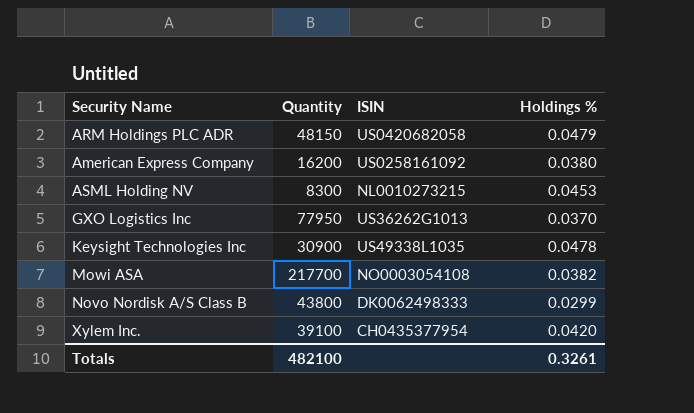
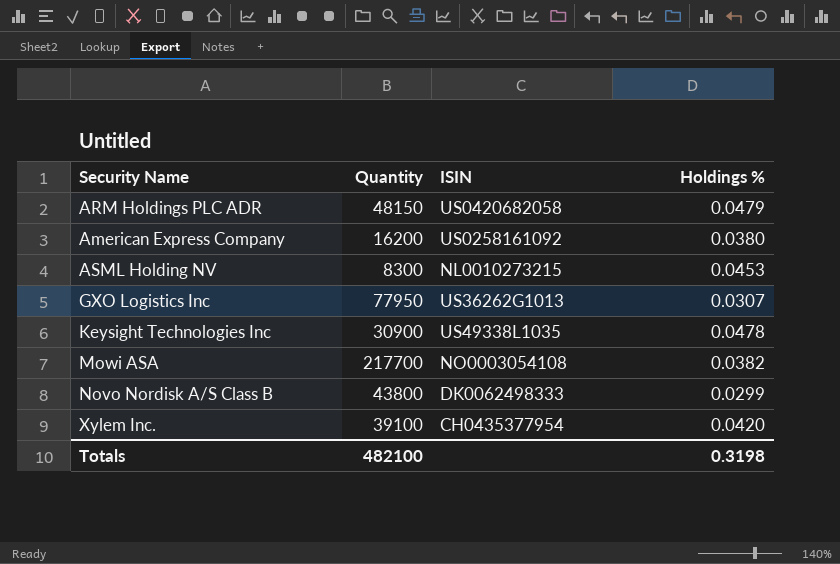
GXO Logistics Inc | Holdings %: 0.0370 -> 0.0307
Totals | Holdings %: 0.3261 -> 0.3198

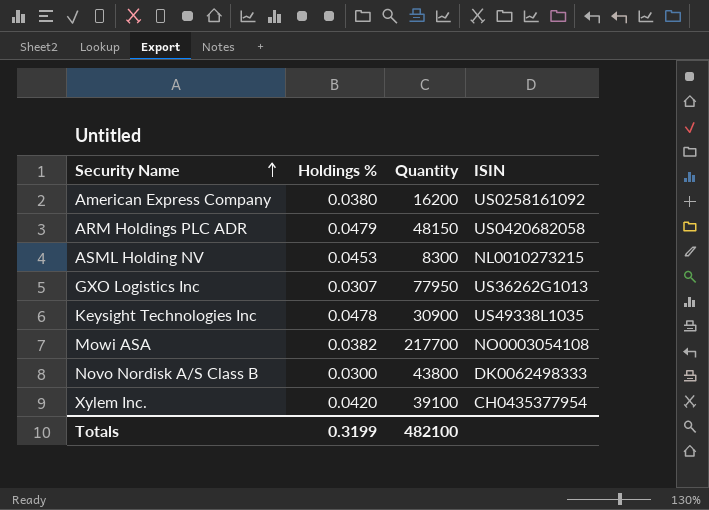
row order: none -> Security Name ascending
column Holdings % | position: 4 -> 2
Novo Nordisk A/S Class B | Holdings %: 0.0299 -> 0.0300
Totals | Holdings %: 0.3198 -> 0.3199

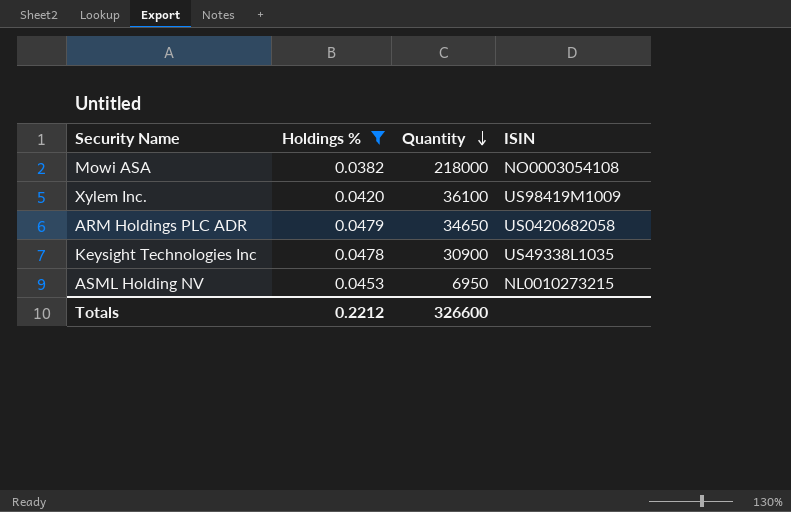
filter: none -> Holdings % >= 0.0382
row order: Security Name ascending -> Quantity descending
Mowi ASA | Quantity: 217700 -> 218000
Xylem Inc. | Quantity: 39100 -> 36100
Xylem Inc. | ISIN: CH0435377954 -> US98419M1009
ARM Holdings PLC ADR | Quantity: 48150 -> 34650
ASML Holding NV | Quantity: 8300 -> 6950
Totals | Holdings %: 0.3199 -> 0.2212
Totals | Quantity: 482100 -> 326600

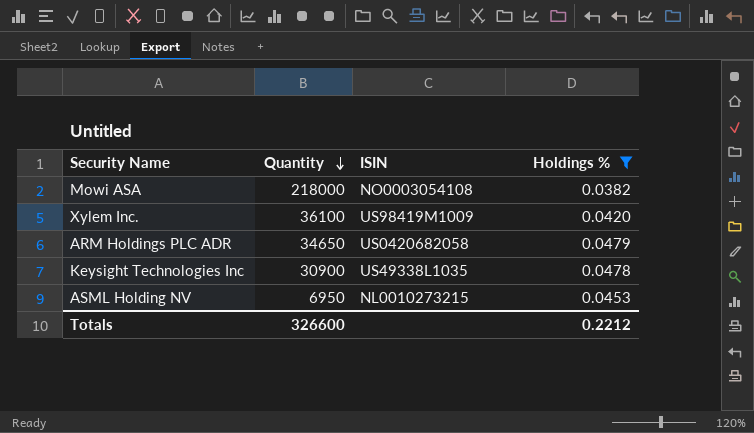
column Holdings % | position: 2 -> 4

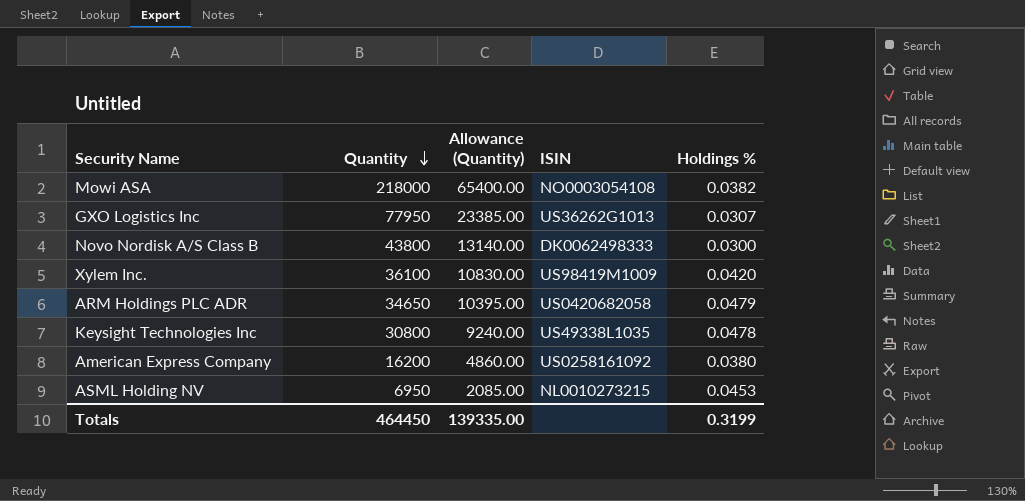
filter: Holdings % >= 0.0382 -> none
column Allowance (Quantity) | formula: none -> [Quantity] * 0.3
Keysight Technologies Inc | Quantity: 30900 -> 30800
Totals | Quantity: 326600 -> 464450
Totals | Holdings %: 0.2212 -> 0.3199

